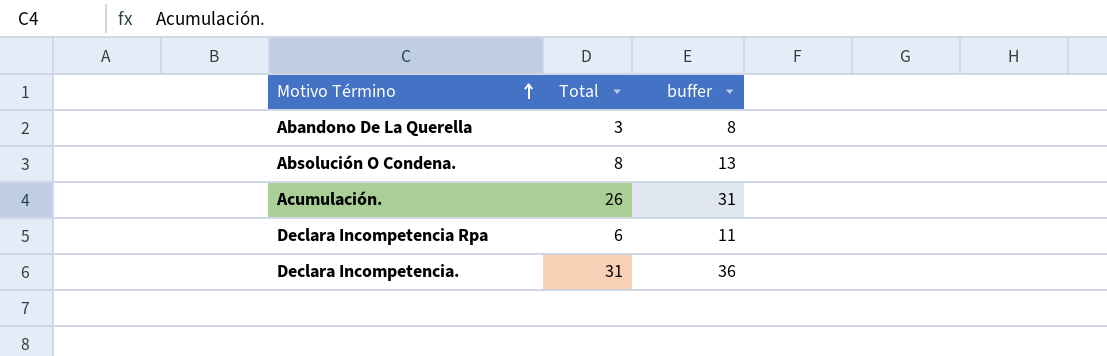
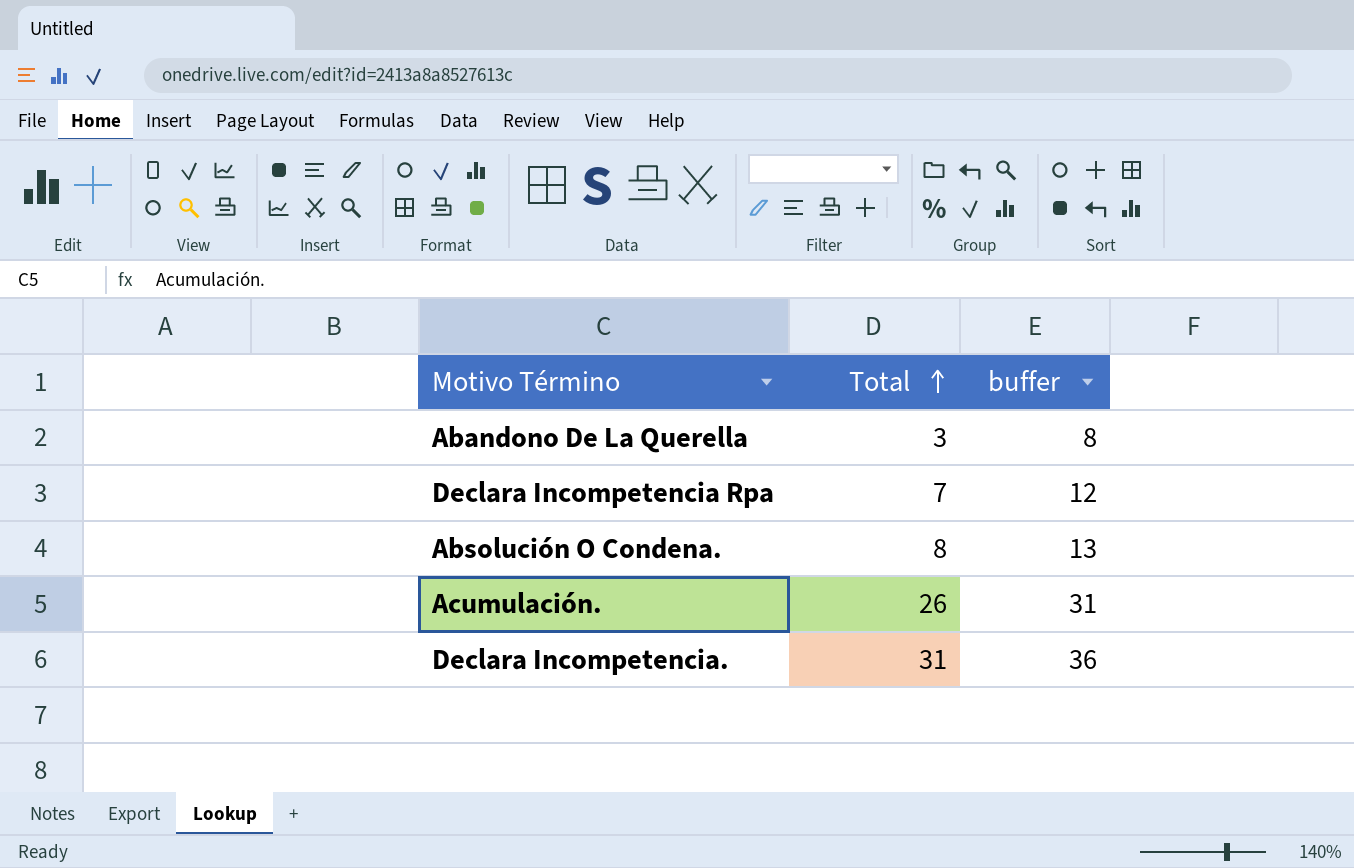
row order: Motivo Término ascending -> Total ascending
Declara Incompetencia Rpa | Total: 6 -> 7
Declara Incompetencia Rpa | buffer: 11 -> 12

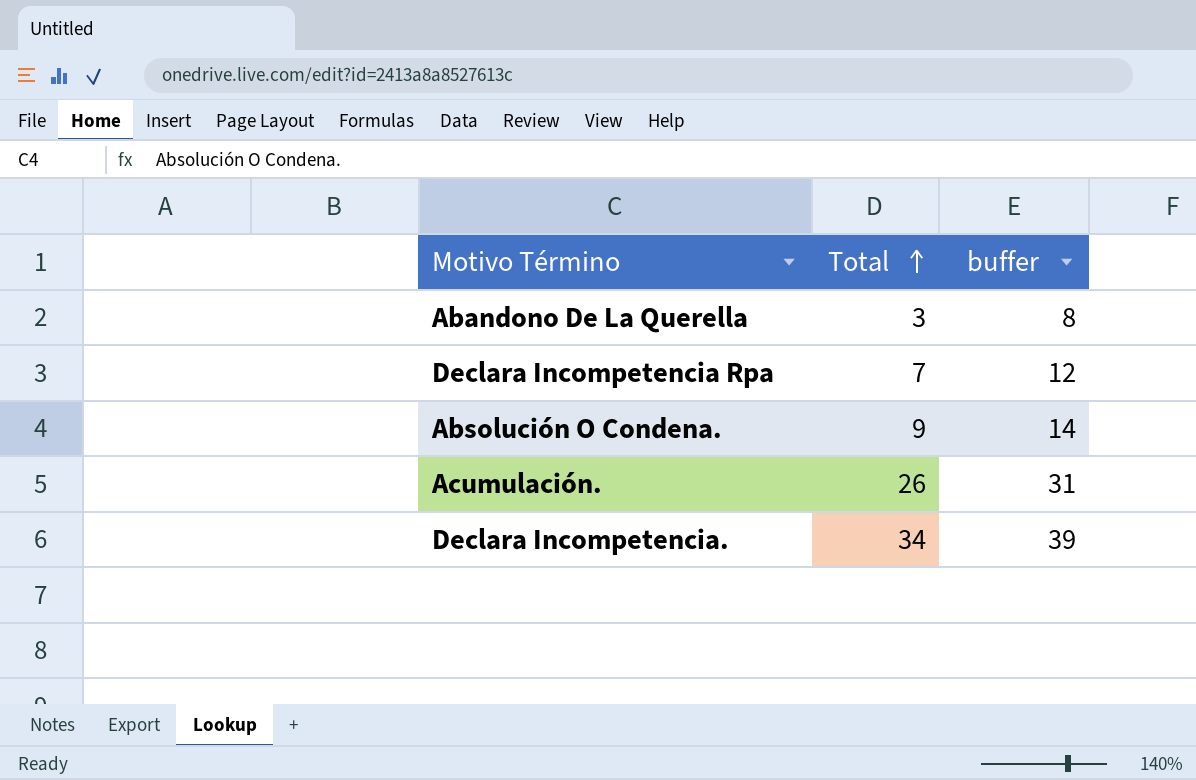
Absolución O Condena. | Total: 8 -> 9
Absolución O Condena. | buffer: 13 -> 14
Declara Incompetencia. | Total: 31 -> 34
Declara Incompetencia. | buffer: 36 -> 39

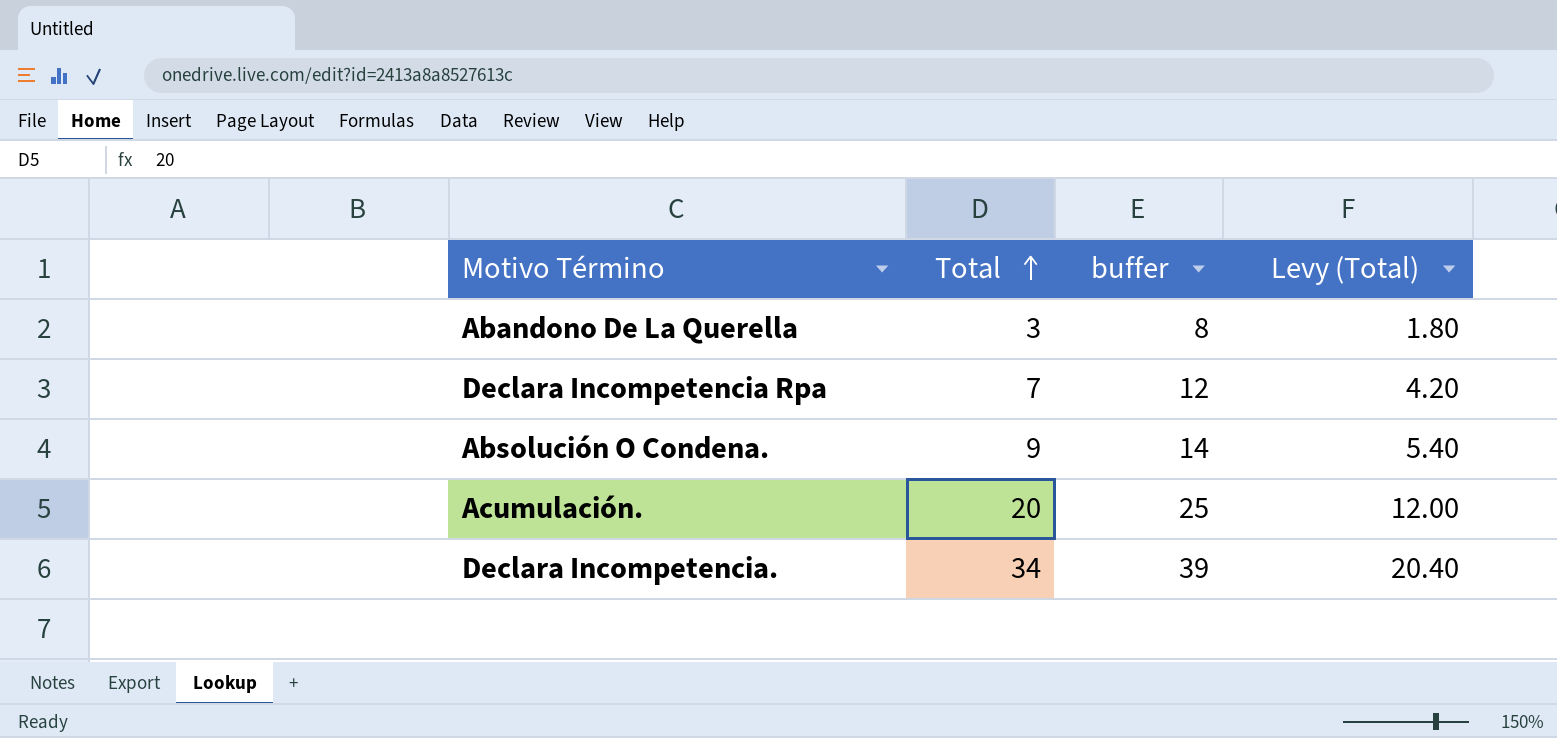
column Levy (Total) | formula: none -> [Total] * 0.6
Acumulación. | Total: 26 -> 20
Acumulación. | buffer: 31 -> 25

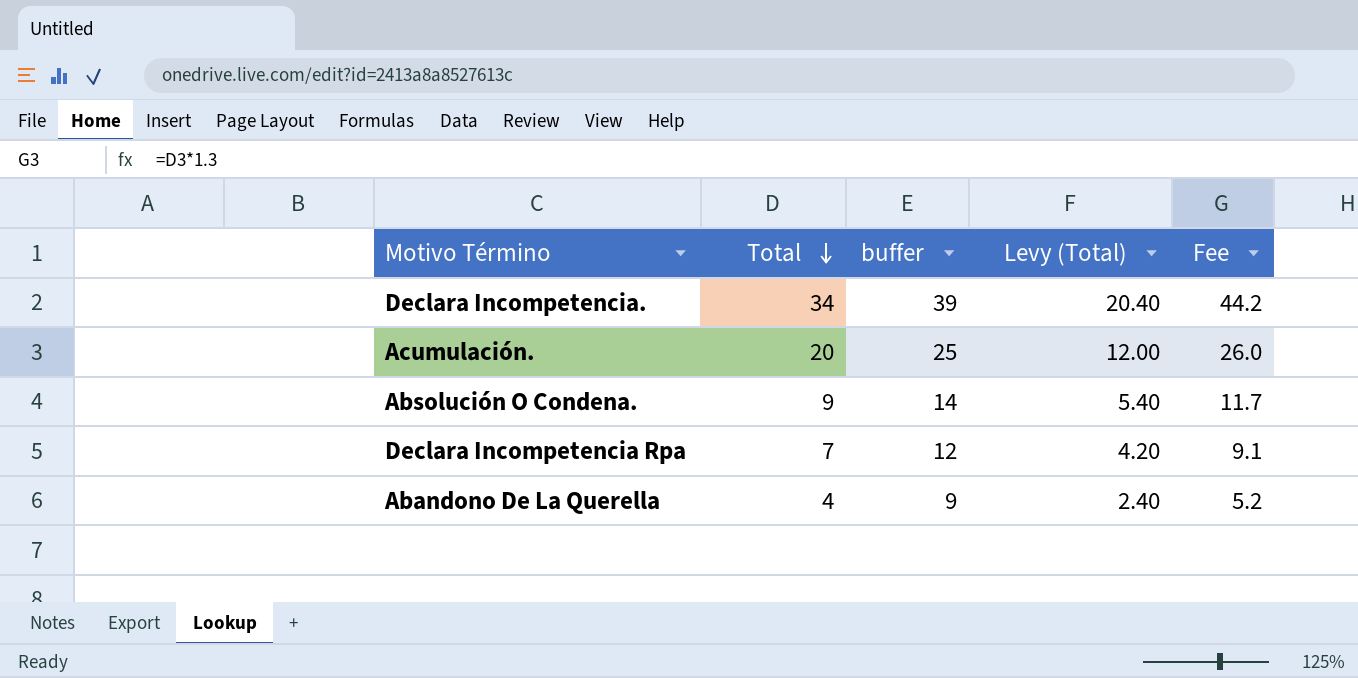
row order: Total ascending -> Total descending
column Fee | formula: none -> [Total] * 1.3
Abandono De La Querella | Total: 3 -> 4
Abandono De La Querella | buffer: 8 -> 9
Abandono De La Querella | Levy (Total): 1.80 -> 2.40

